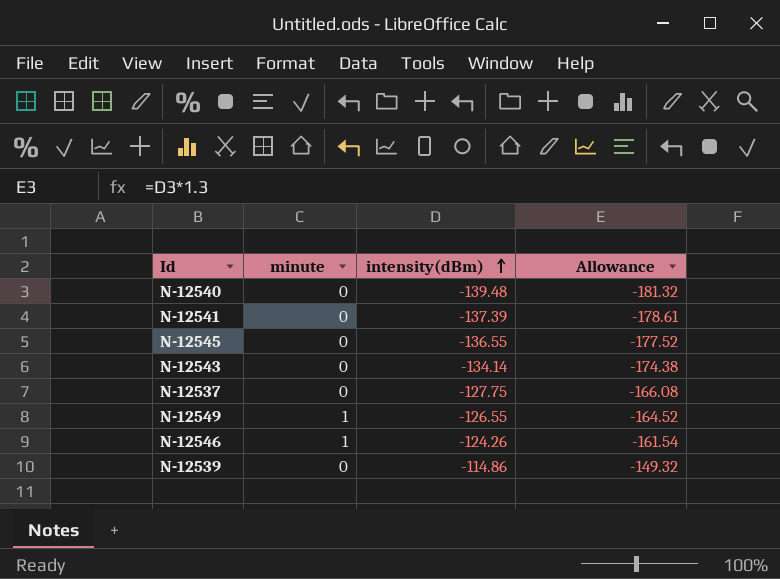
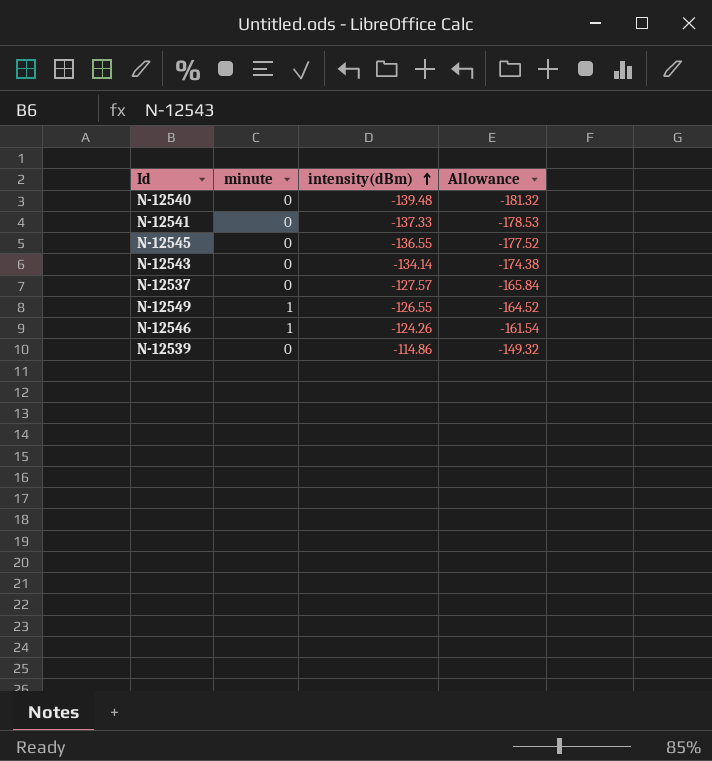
N-12541 | intensity(dBm): -137.39 -> -137.33
N-12541 | Allowance: -178.61 -> -178.53
N-12537 | intensity(dBm): -127.75 -> -127.57
N-12537 | Allowance: -166.08 -> -165.84

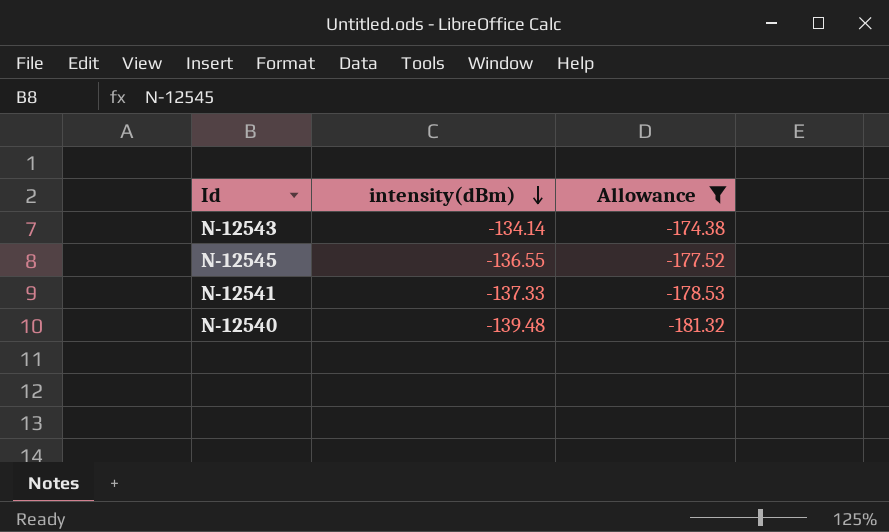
filter: none -> Allowance <= -174.38
row order: intensity(dBm) ascending -> intensity(dBm) descending
column minute | position: 2 -> none

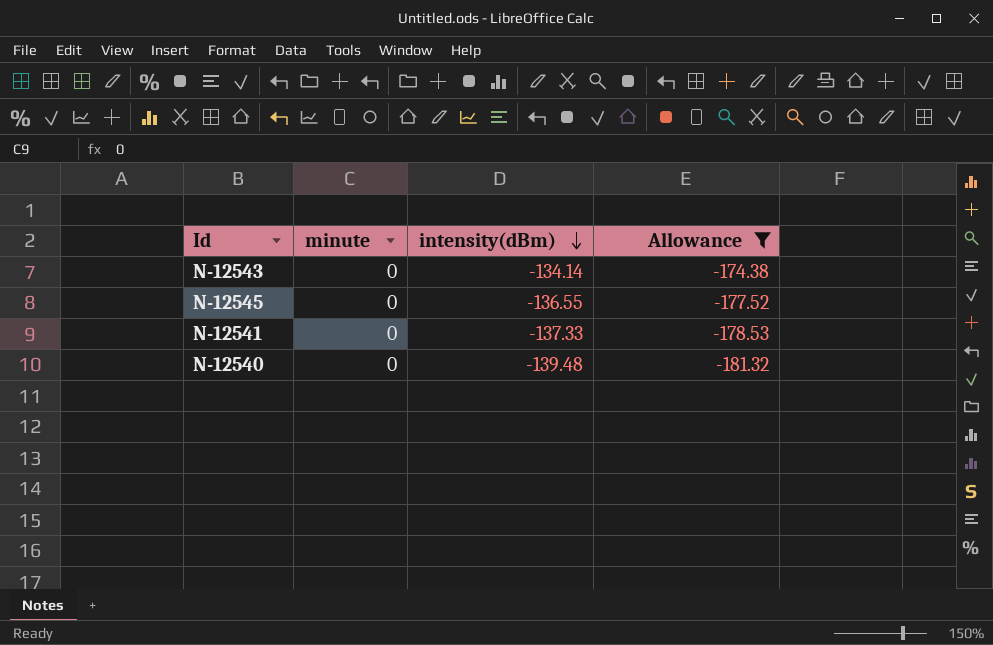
column minute | position: none -> 2

